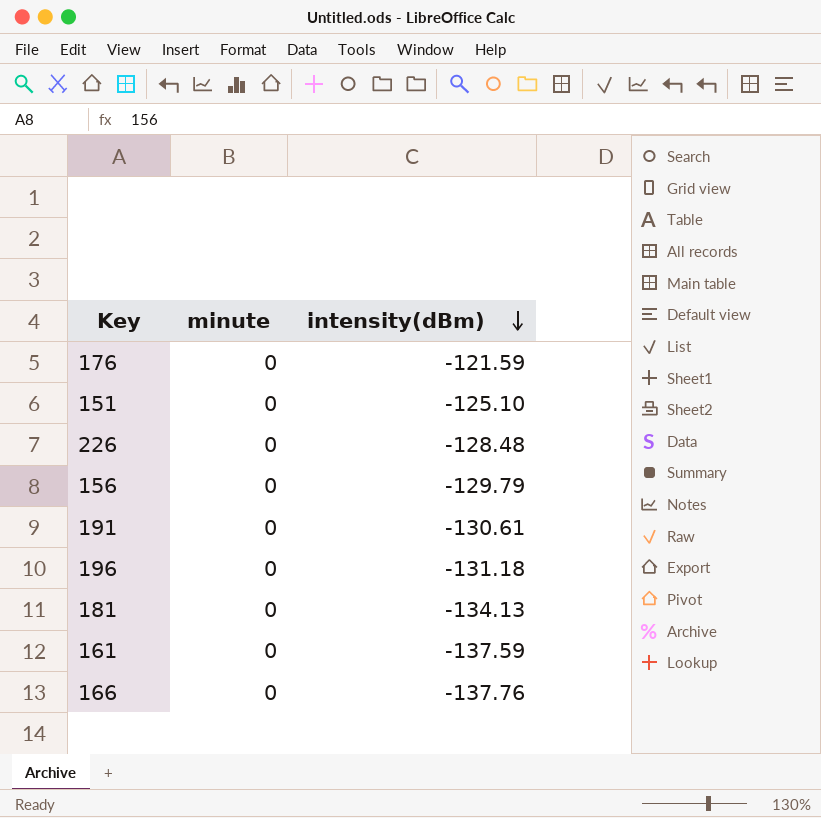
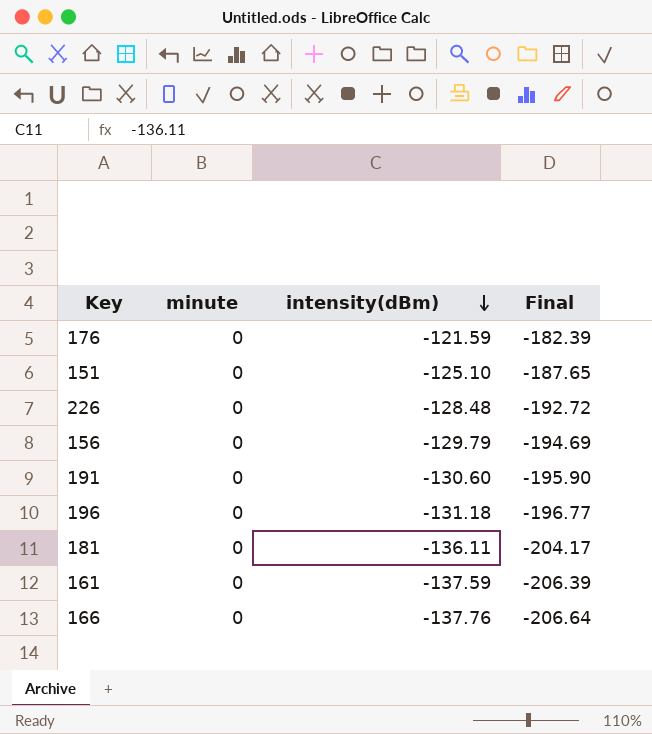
column Final | formula: none -> [intensity(dBm)] * 1.5
191 | intensity(dBm): -130.61 -> -130.60
181 | intensity(dBm): -134.13 -> -136.11

